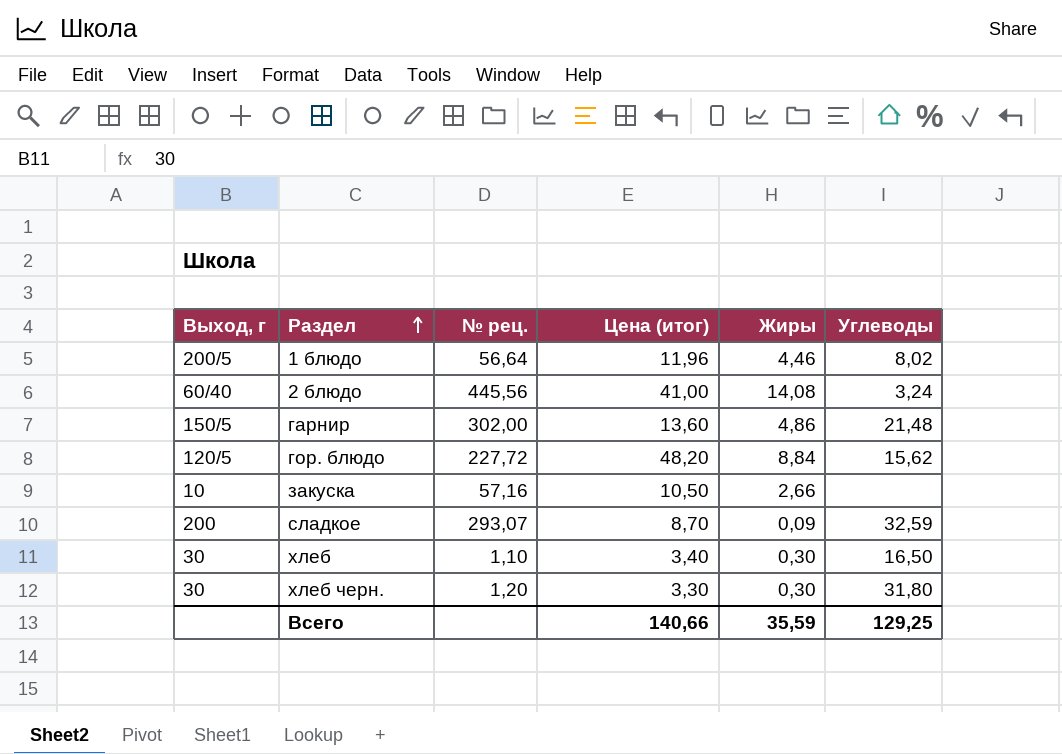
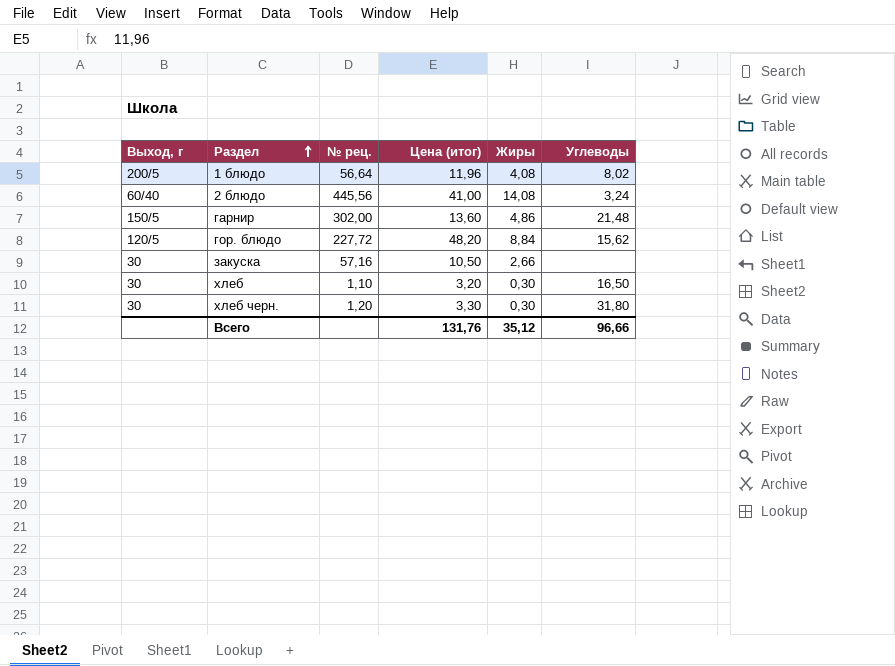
row сладкое: 200 | 293,07 | 8,70 | 0,09 | 32,59 -> none
1 блюдо | Жиры: 4,46 -> 4,08
закуска | Выход, г: 10 -> 30
хлеб | Цена (итог): 3,40 -> 3,20
Всего | Цена (итог): 140,66 -> 131,76
Всего | Жиры: 35,59 -> 35,12
Всего | Углеводы: 129,25 -> 96,66

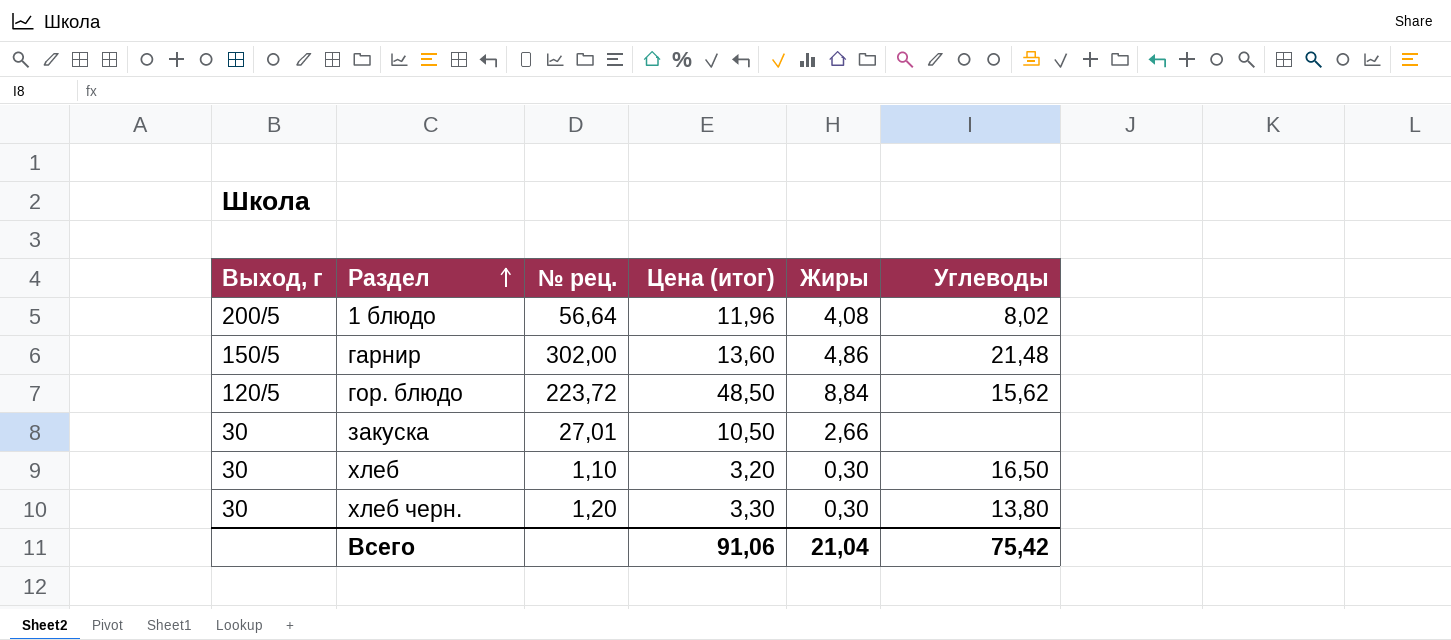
row 2 блюдо: 60/40 | 445,56 | 41,00 | 14,08 | 3,24 -> none
гор. блюдо | № рец.: 227,72 -> 223,72
гор. блюдо | Цена (итог): 48,20 -> 48,50
закуска | № рец.: 57,16 -> 27,01
хлеб черн. | Углеводы: 31,80 -> 13,80
Всего | Цена (итог): 131,76 -> 91,06
Всего | Жиры: 35,12 -> 21,04
Всего | Углеводы: 96,66 -> 75,42

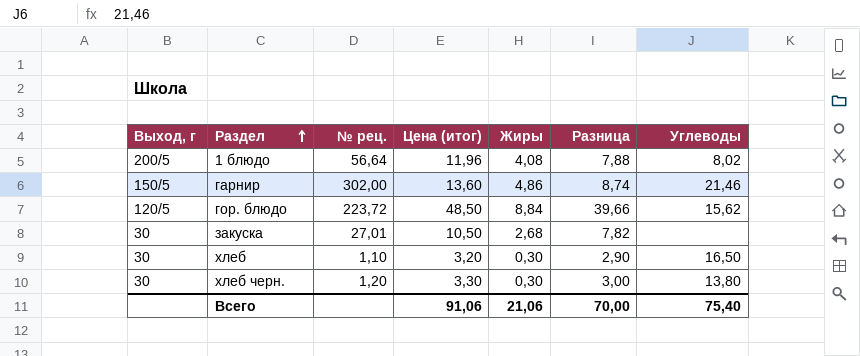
column Разница | formula: none -> [Цена (итог)] - [Жиры]
гарнир | Углеводы: 21,48 -> 21,46
закуска | Жиры: 2,66 -> 2,68
Всего | Жиры: 21,04 -> 21,06
Всего | Углеводы: 75,42 -> 75,40

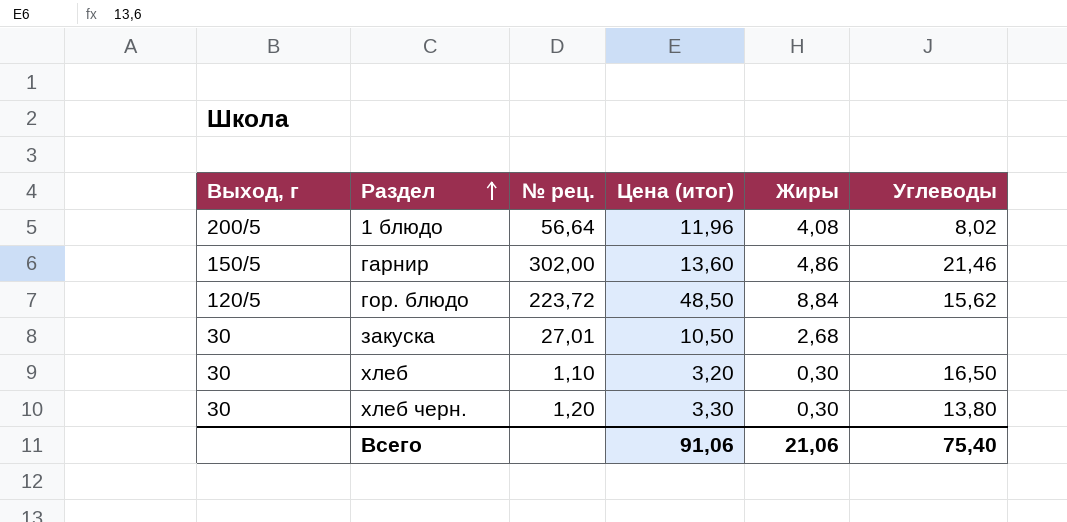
column Разница | formula: [Цена (итог)] - [Жиры] -> none

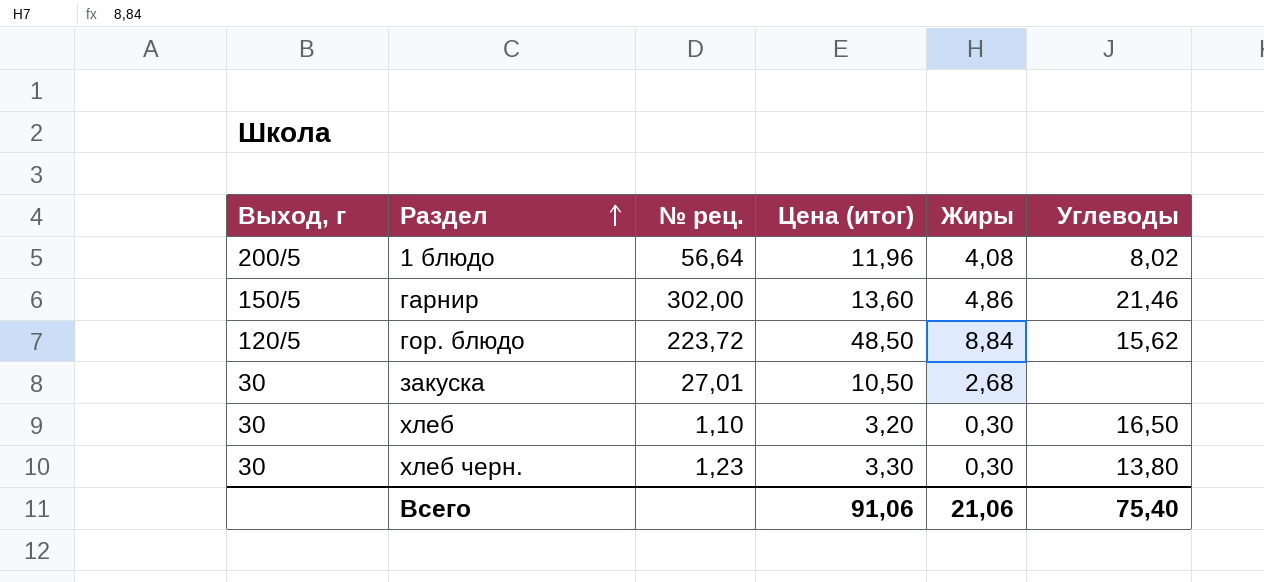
хлеб черн. | № рец.: 1,20 -> 1,23

